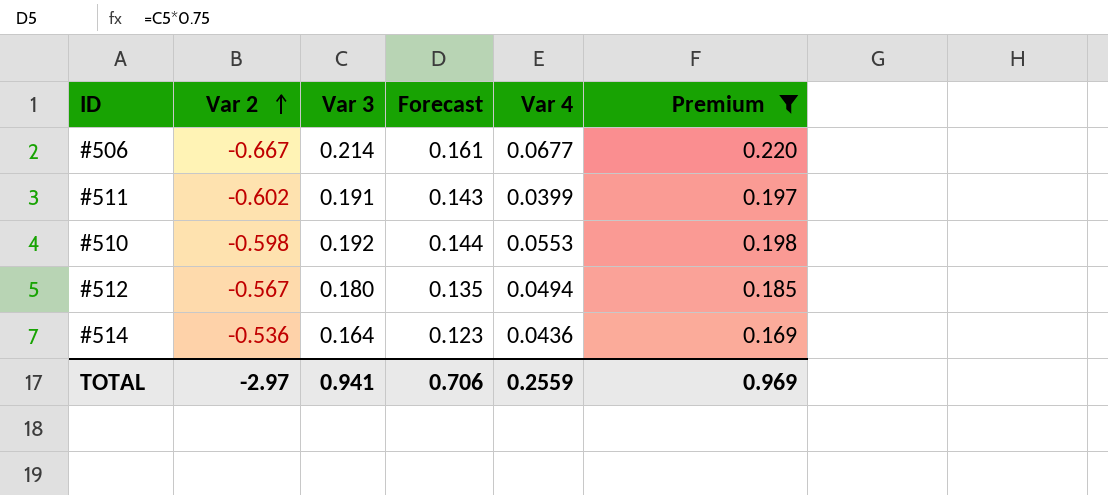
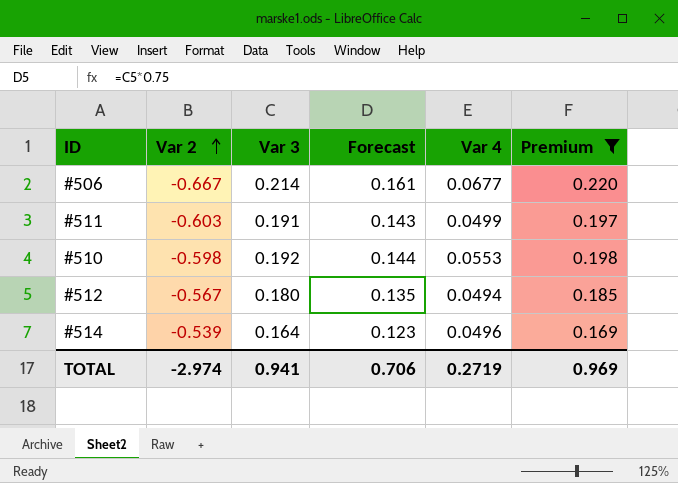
#511 | Var 2: -0.602 -> -0.603
#511 | Var 4: 0.0399 -> 0.0499
#514 | Var 2: -0.536 -> -0.539
#514 | Var 4: 0.0436 -> 0.0496
TOTAL | Var 2: -2.97 -> -2.974
TOTAL | Var 4: 0.2559 -> 0.2719

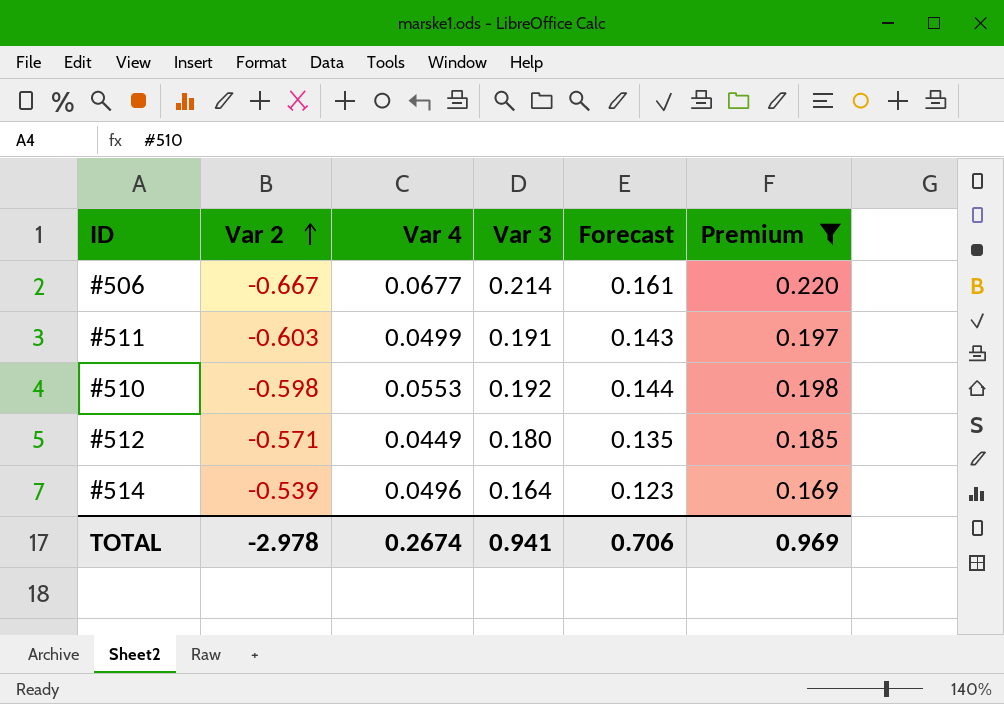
column Var 4 | position: 5 -> 3
#512 | Var 2: -0.567 -> -0.571
#512 | Var 4: 0.0494 -> 0.0449
TOTAL | Var 2: -2.974 -> -2.978
TOTAL | Var 4: 0.2719 -> 0.2674

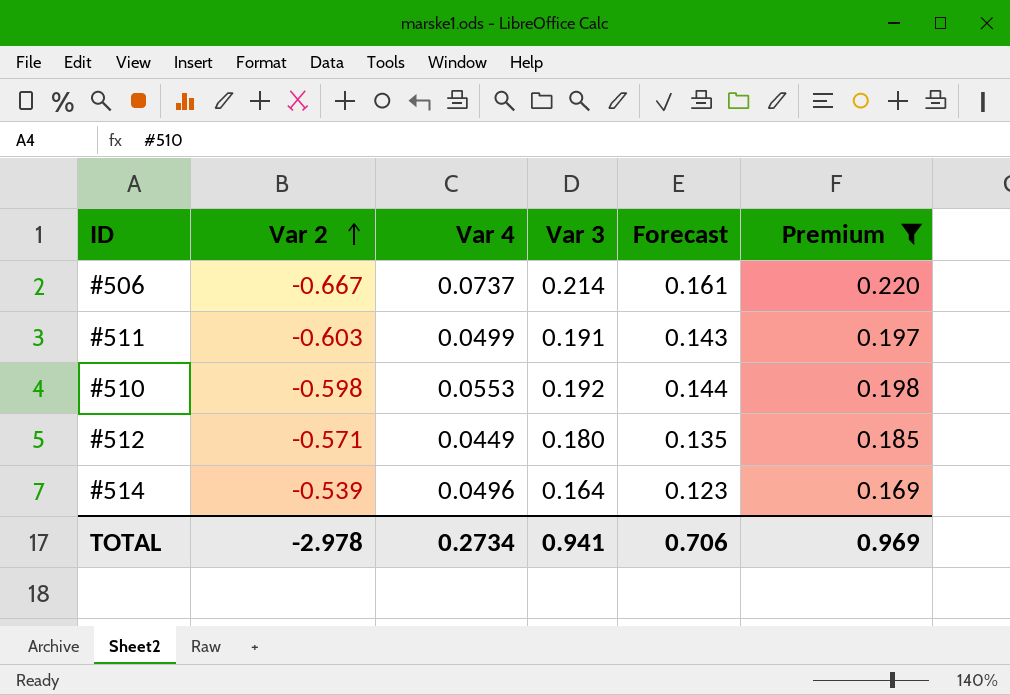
#506 | Var 4: 0.0677 -> 0.0737
TOTAL | Var 4: 0.2674 -> 0.2734

